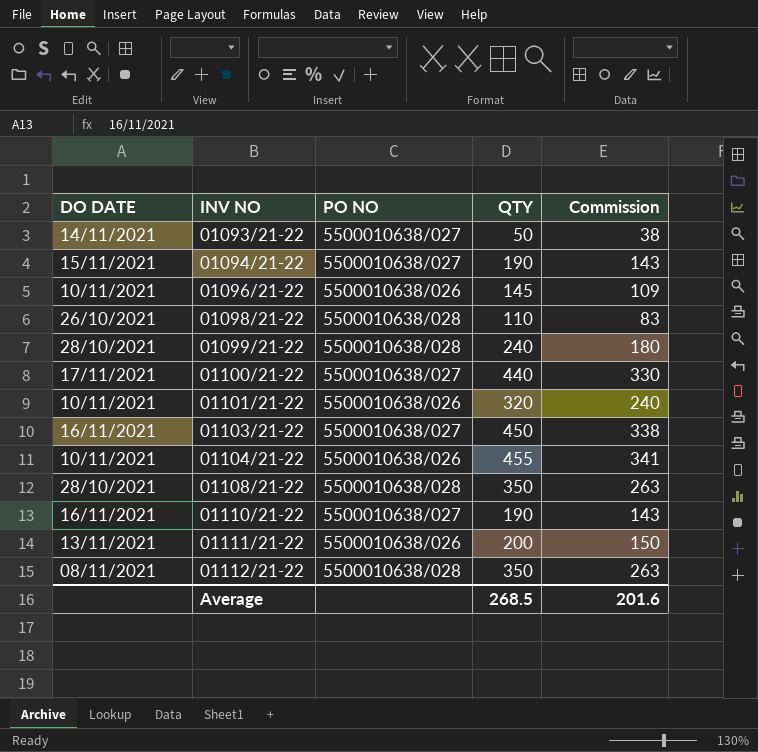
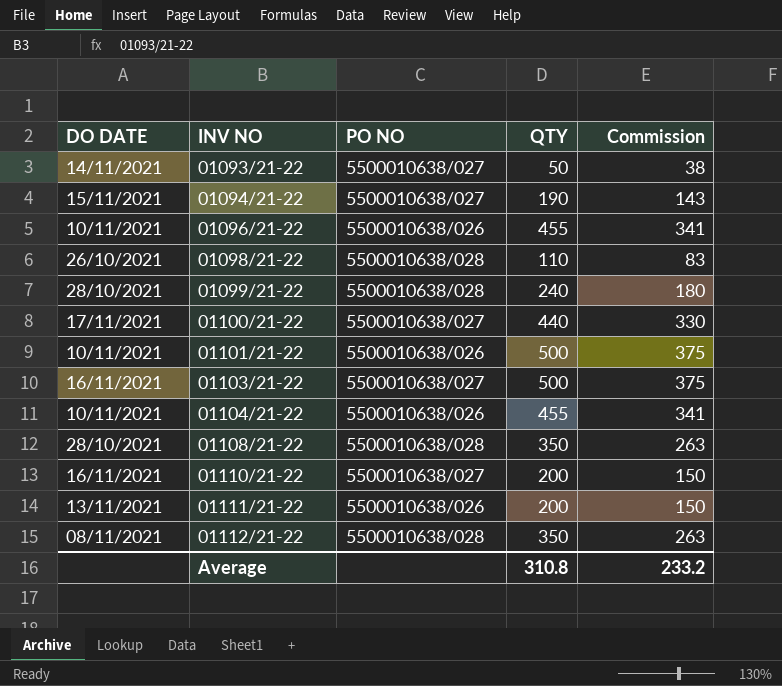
01096/21-22 | QTY: 145 -> 455
01096/21-22 | Commission: 109 -> 341
01101/21-22 | QTY: 320 -> 500
01101/21-22 | Commission: 240 -> 375
01103/21-22 | QTY: 450 -> 500
01103/21-22 | Commission: 338 -> 375
01110/21-22 | QTY: 190 -> 200
01110/21-22 | Commission: 143 -> 150
Average | QTY: 268.5 -> 310.8
Average | Commission: 201.6 -> 233.2

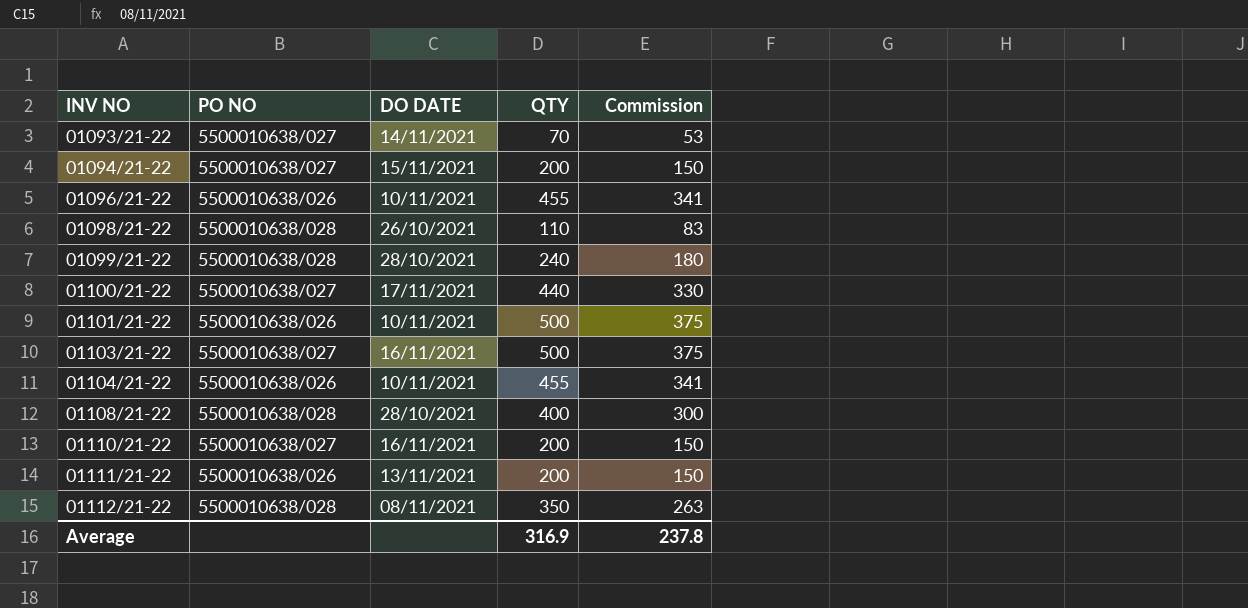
column DO DATE | position: 1 -> 3
01093/21-22 | QTY: 50 -> 70
01093/21-22 | Commission: 38 -> 53
01094/21-22 | QTY: 190 -> 200
01094/21-22 | Commission: 143 -> 150
01108/21-22 | QTY: 350 -> 400
01108/21-22 | Commission: 263 -> 300
Average | QTY: 310.8 -> 316.9
Average | Commission: 233.2 -> 237.8

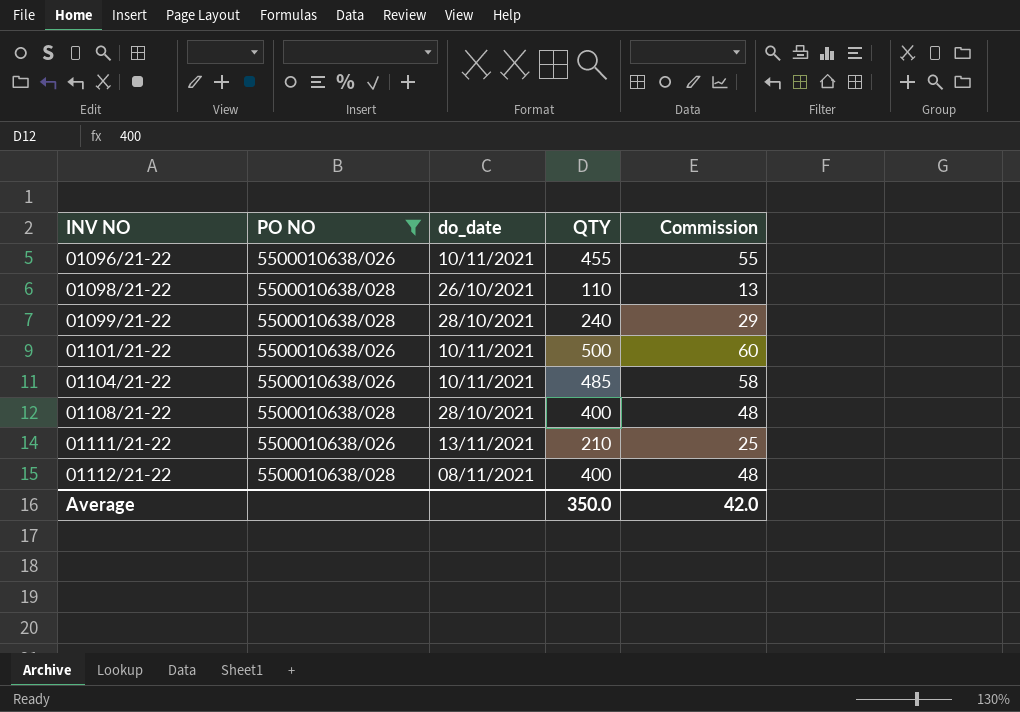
filter: none -> PO NO != 5500010638/027
column name: DO DATE -> do_date
column Commission | formula: [QTY] * 0.75 -> [QTY] * 0.12
01104/21-22 | QTY: 455 -> 485
01111/21-22 | QTY: 200 -> 210
01112/21-22 | QTY: 350 -> 400
Average | QTY: 316.9 -> 350.0
Average | Commission: 237.8 -> 42.0

